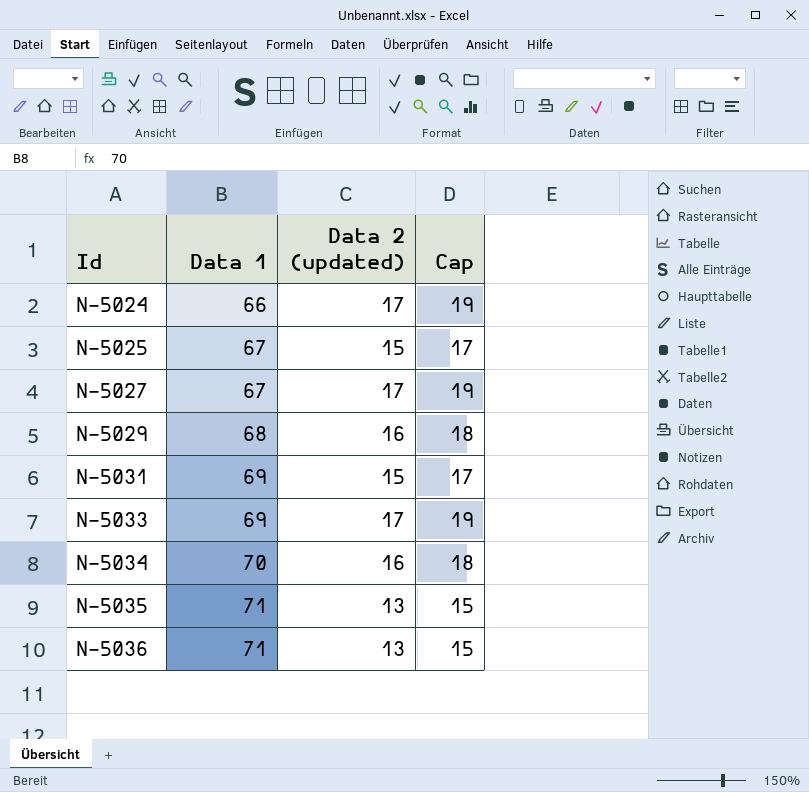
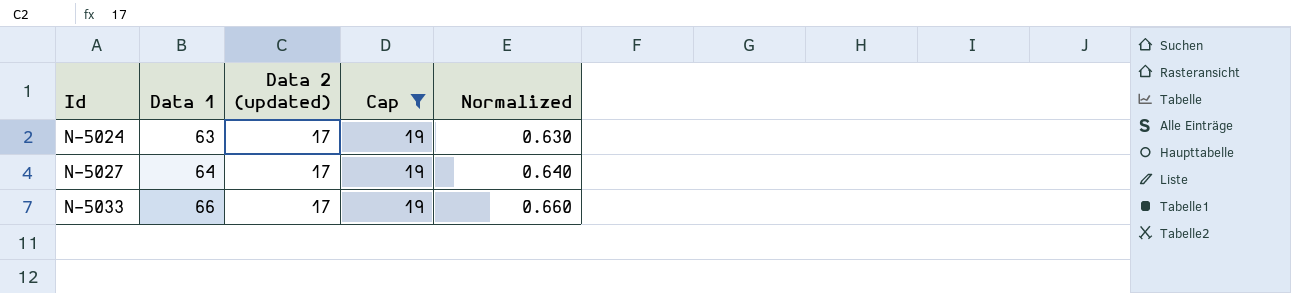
filter: none -> Cap = 19
column Normalized | formula: none -> [Data 1] * 0.01
N-5024 | Data 1: 66 -> 63
N-5027 | Data 1: 67 -> 64
N-5033 | Data 1: 69 -> 66

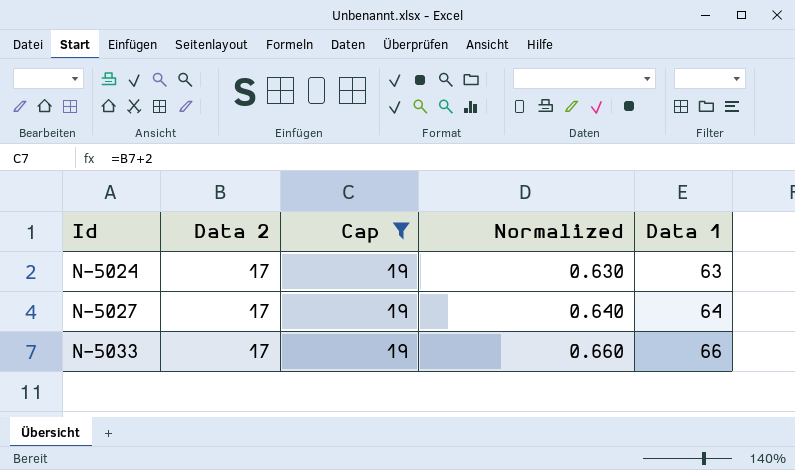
column name: Data 2 (updated) -> Data 2
column Data 1 | position: 2 -> 5

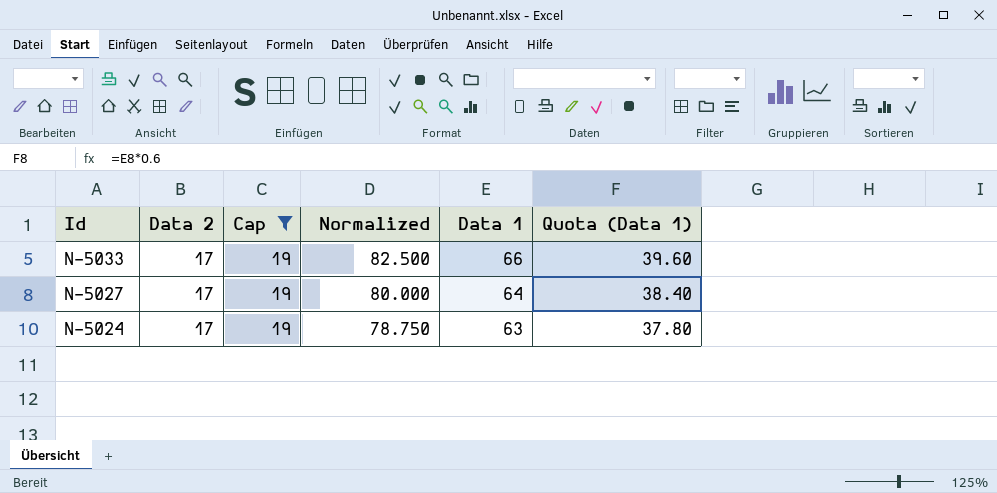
row order: Id ascending -> Id descending
column Normalized | formula: [Data 1] * 0.01 -> [Data 1] * 1.25
column Quota (Data 1) | formula: none -> [Data 1] * 0.6

